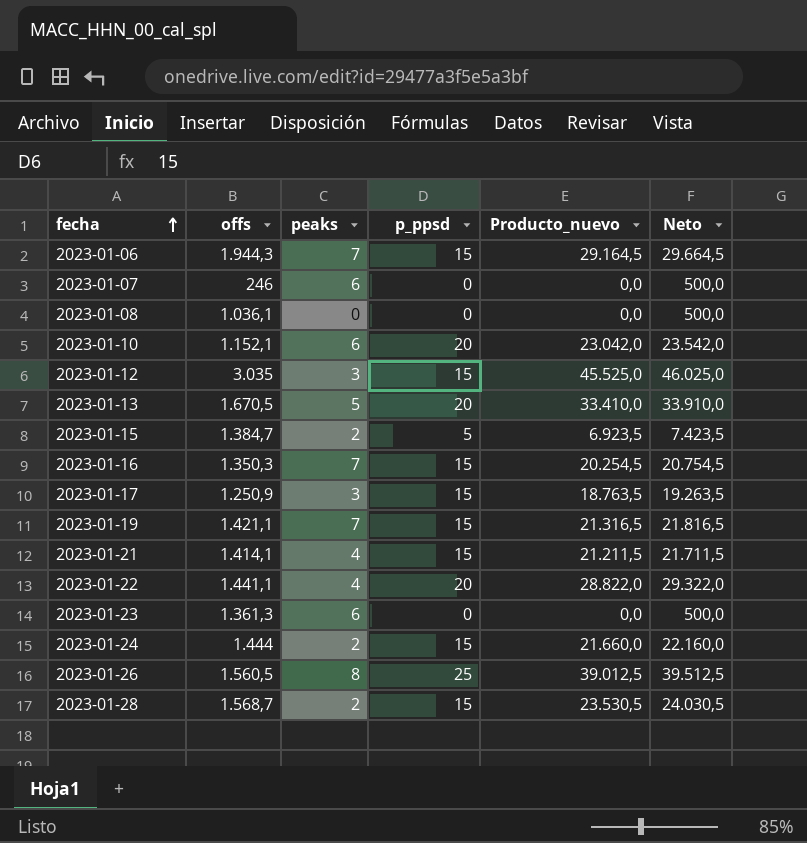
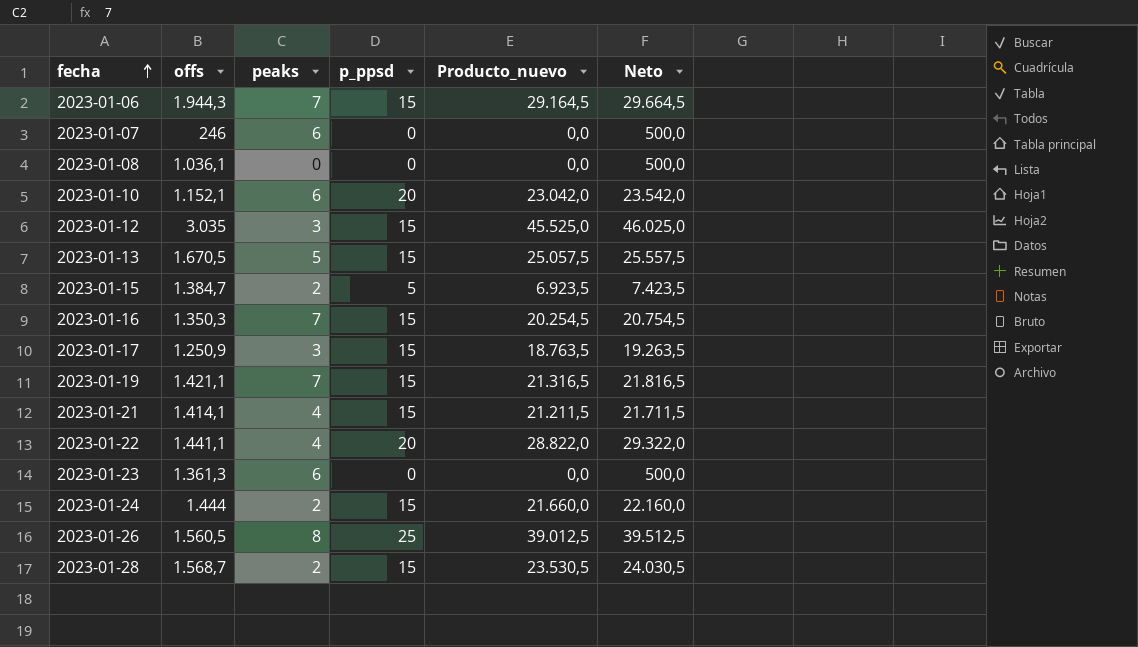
2023-01-13 | p_ppsd: 20 -> 15
2023-01-13 | Producto_nuevo: 33.410,0 -> 25.057,5
2023-01-13 | Neto: 33.910,0 -> 25.557,5

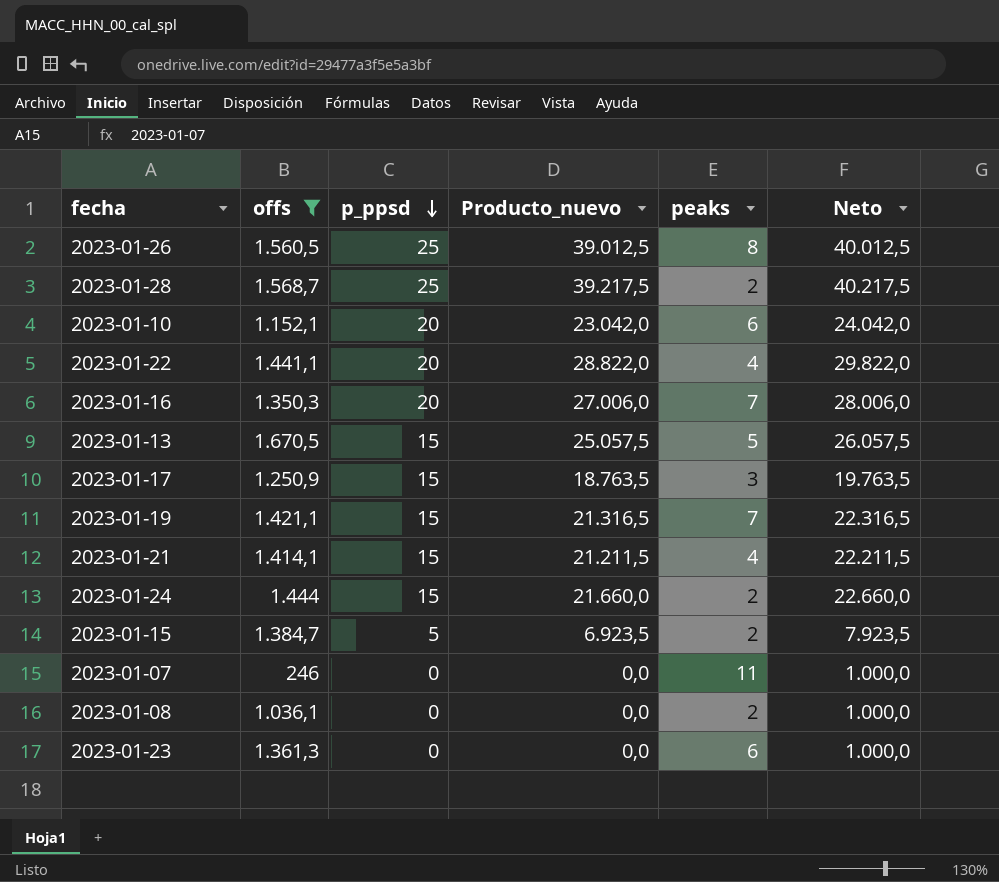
filter: none -> offs <= 1.670,5
row order: fecha ascending -> p_ppsd descending
column peaks | position: 3 -> 5
column Neto | formula: [Producto_nuevo] + 500 -> [Producto_nuevo] + 1000
2023-01-28 | p_ppsd: 15 -> 25
2023-01-28 | Producto_nuevo: 23.530,5 -> 39.217,5
2023-01-16 | p_ppsd: 15 -> 20
2023-01-16 | Producto_nuevo: 20.254,5 -> 27.006,0
2023-01-07 | peaks: 6 -> 11
2023-01-08 | peaks: 0 -> 2

